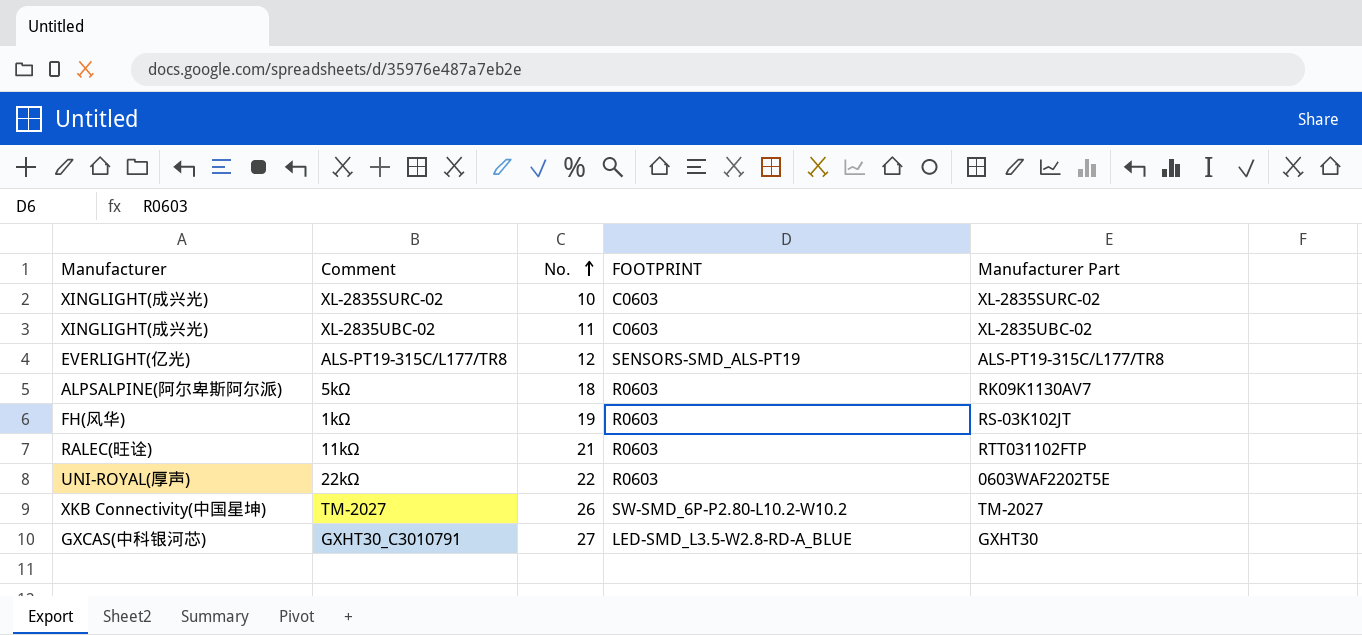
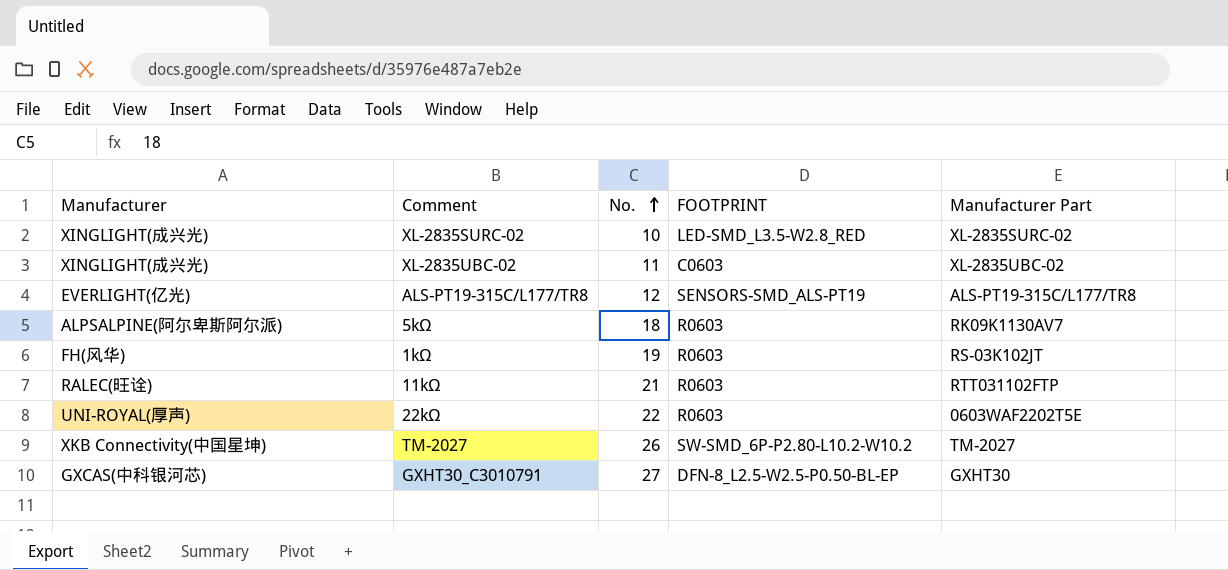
XL-2835SURC-02 | FOOTPRINT: C0603 -> LED-SMD_L3.5-W2.8_RED
GXHT30_C3010791 | FOOTPRINT: LED-SMD_L3.5-W2.8-RD-A_BLUE -> DFN-8_L2.5-W2.5-P0.50-BL-EP

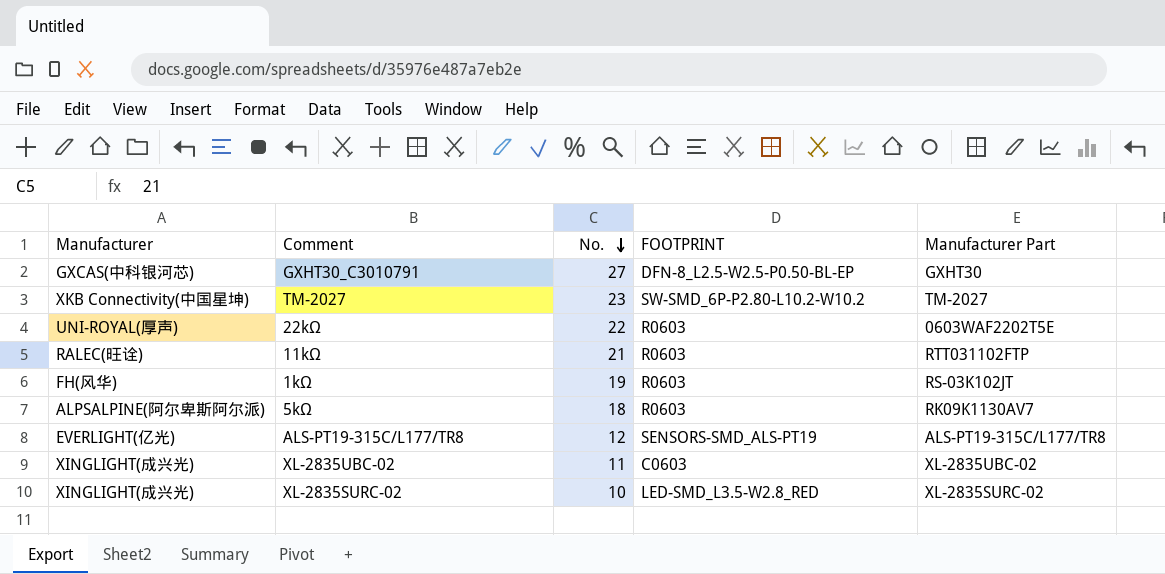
row order: No. ascending -> No. descending
TM-2027 | No.: 26 -> 23

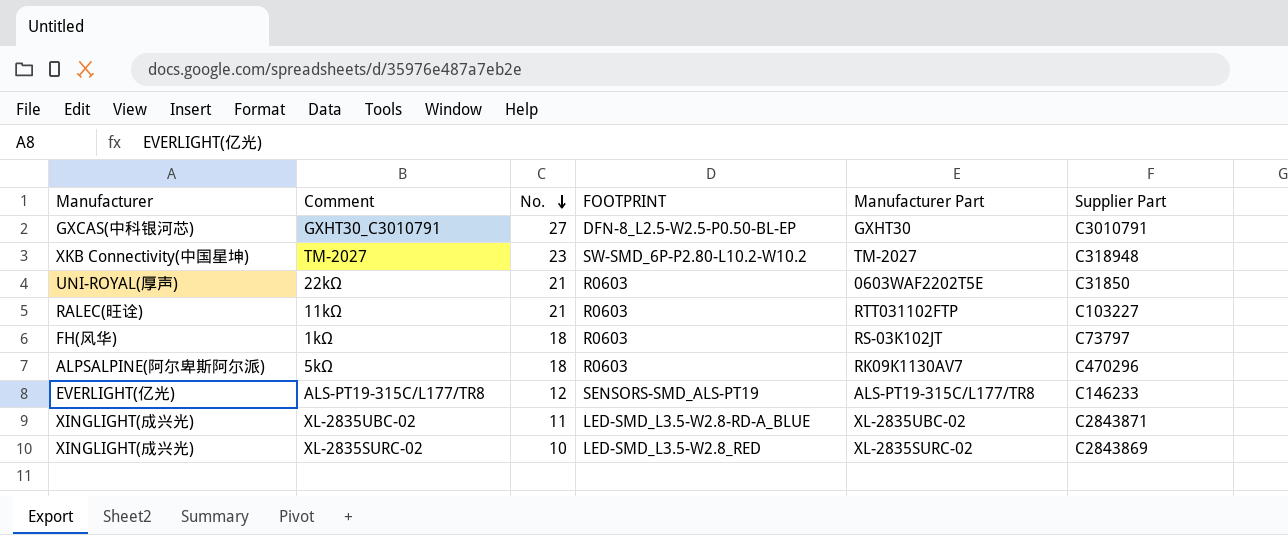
column Supplier Part | position: none -> 6
22kΩ | No.: 22 -> 21
1kΩ | No.: 19 -> 18
XL-2835UBC-02 | FOOTPRINT: C0603 -> LED-SMD_L3.5-W2.8-RD-A_BLUE

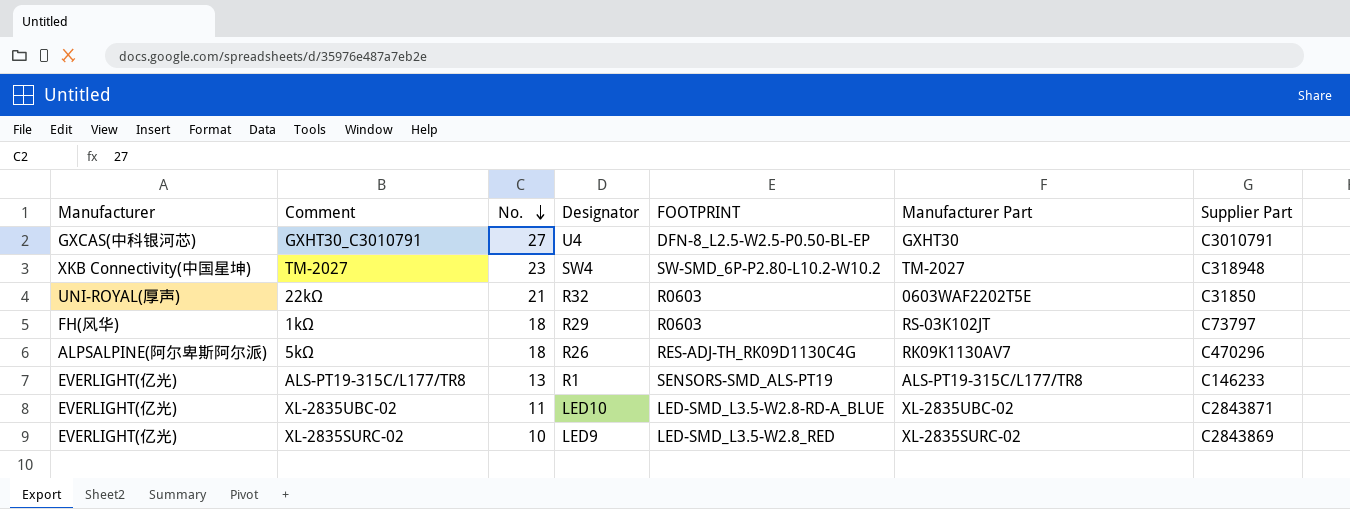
column Designator | position: none -> 4
row 11kΩ: RALEC(旺诠) | 21 | R0603 | RTT031102FTP | C103227 -> none
5kΩ | FOOTPRINT: R0603 -> RES-ADJ-TH_RK09D1130C4G
ALS-PT19-315C/L177/TR8 | No.: 12 -> 13
XL-2835UBC-02 | Manufacturer: XINGLIGHT(成兴光) -> EVERLIGHT(亿光)
XL-2835SURC-02 | Manufacturer: XINGLIGHT(成兴光) -> EVERLIGHT(亿光)

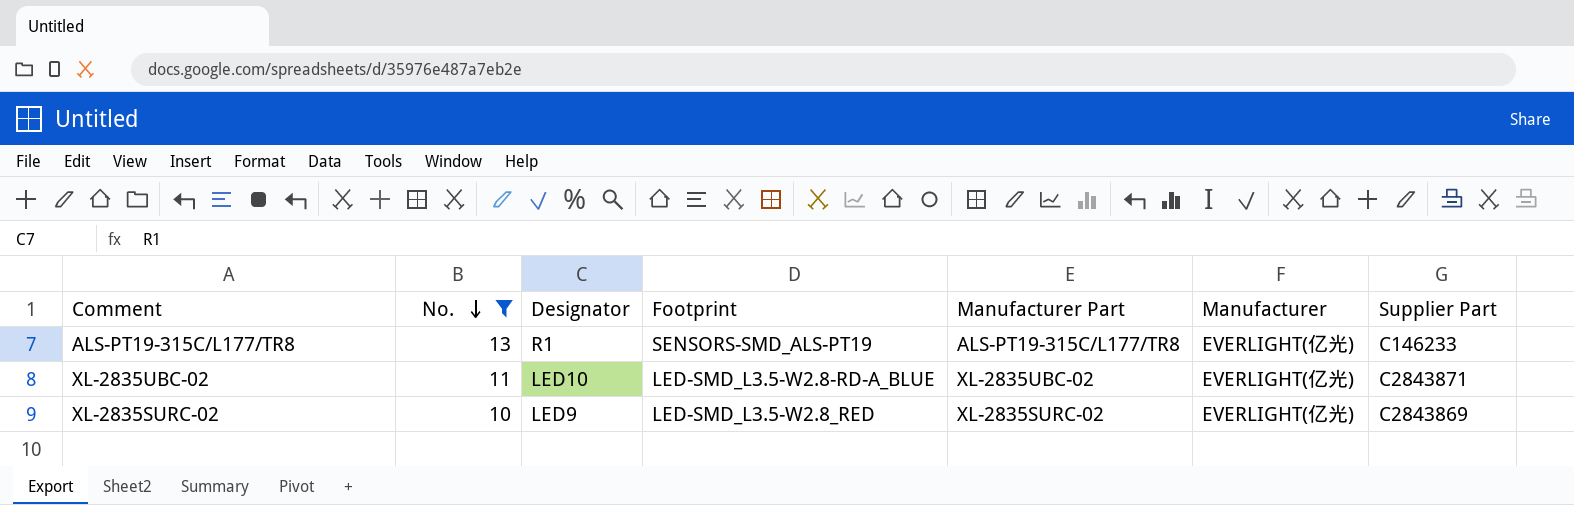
filter: none -> No. <= 13
column name: FOOTPRINT -> Footprint
column Manufacturer | position: 1 -> 6

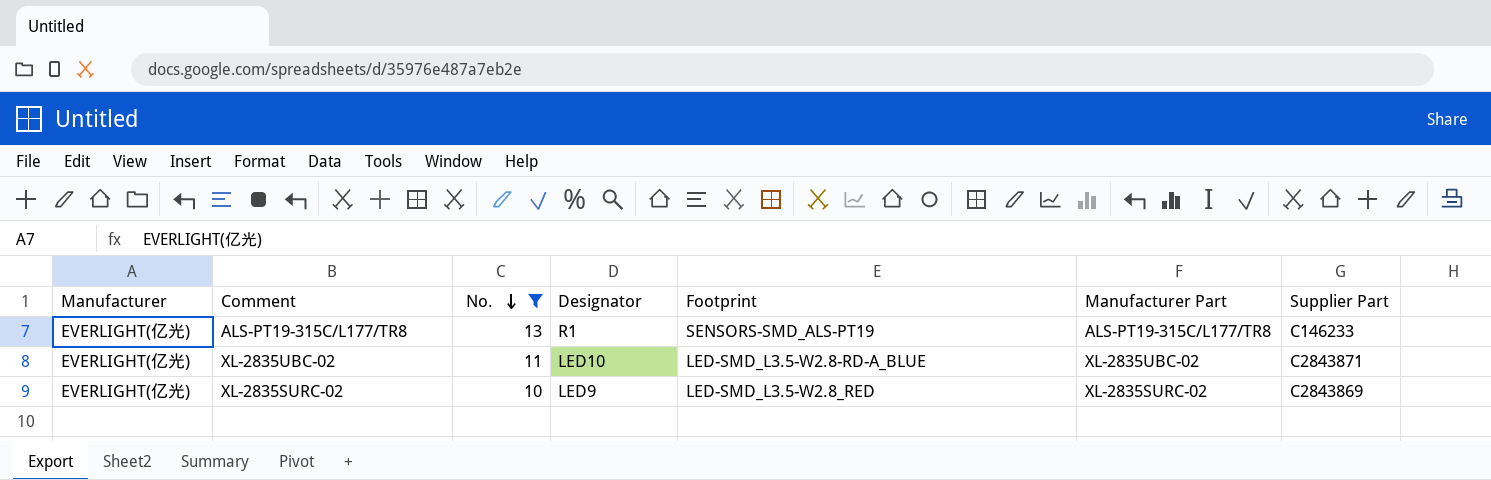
column Manufacturer | position: 6 -> 1

